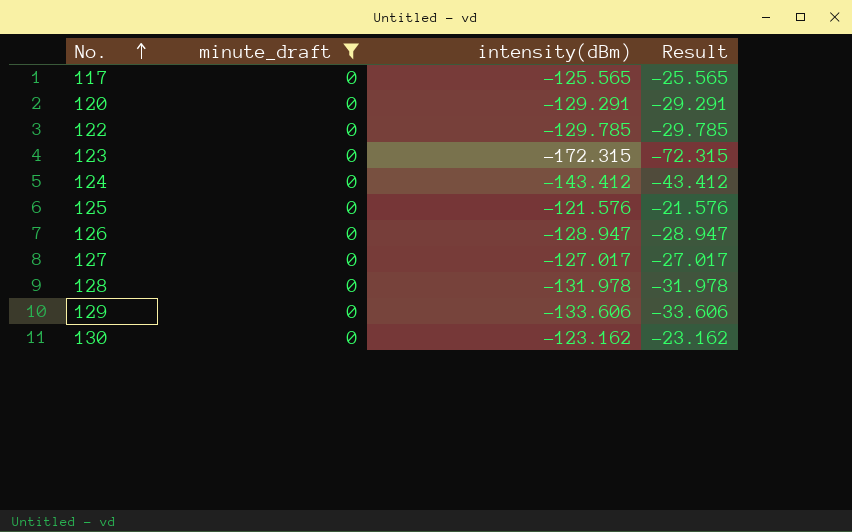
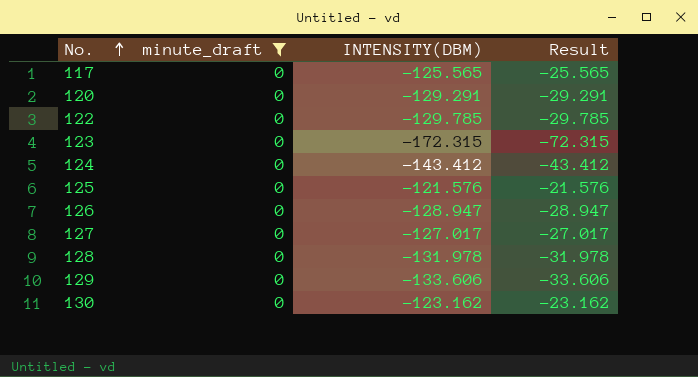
column name: intensity(dBm) -> INTENSITY(DBM)

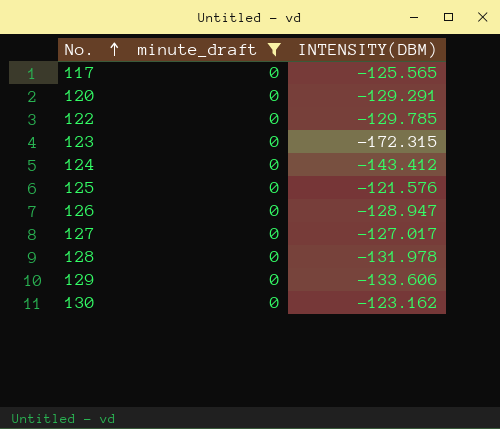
column Result | formula: [INTENSITY(DBM)] + 100 -> none

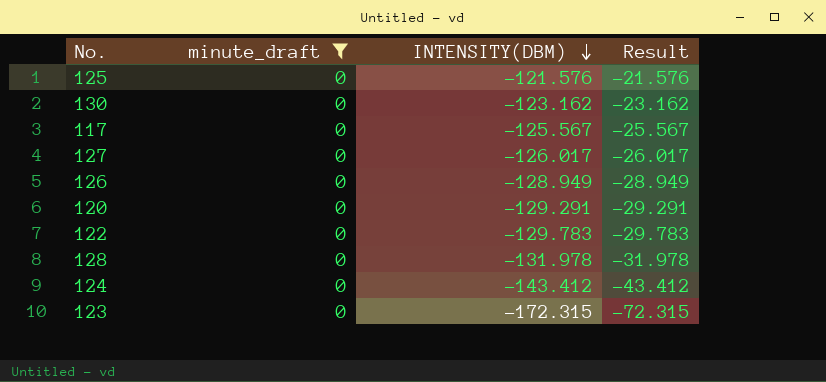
row order: No. ascending -> INTENSITY(DBM) descending
column Result | formula: none -> [INTENSITY(DBM)] + 100
row 129: 0 | -133.606 -> none
117 | INTENSITY(DBM): -125.565 -> -125.567
127 | INTENSITY(DBM): -127.017 -> -126.017
126 | INTENSITY(DBM): -128.947 -> -128.949
122 | INTENSITY(DBM): -129.785 -> -129.783

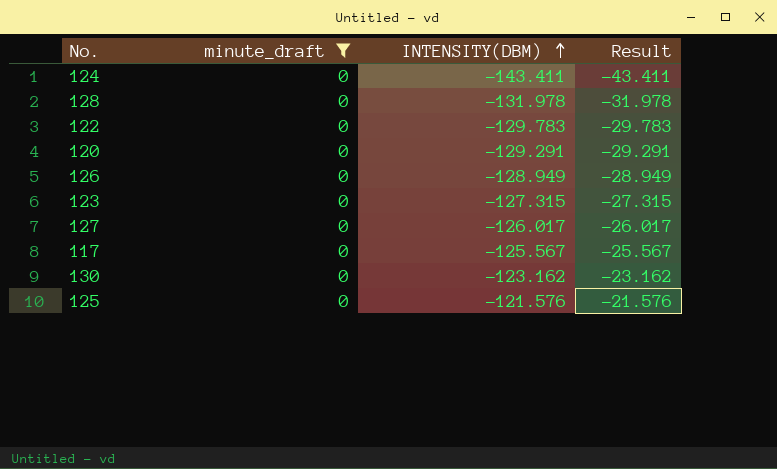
row order: INTENSITY(DBM) descending -> INTENSITY(DBM) ascending
124 | INTENSITY(DBM): -143.412 -> -143.411
124 | Result: -43.412 -> -43.411
123 | INTENSITY(DBM): -172.315 -> -127.315
123 | Result: -72.315 -> -27.315

